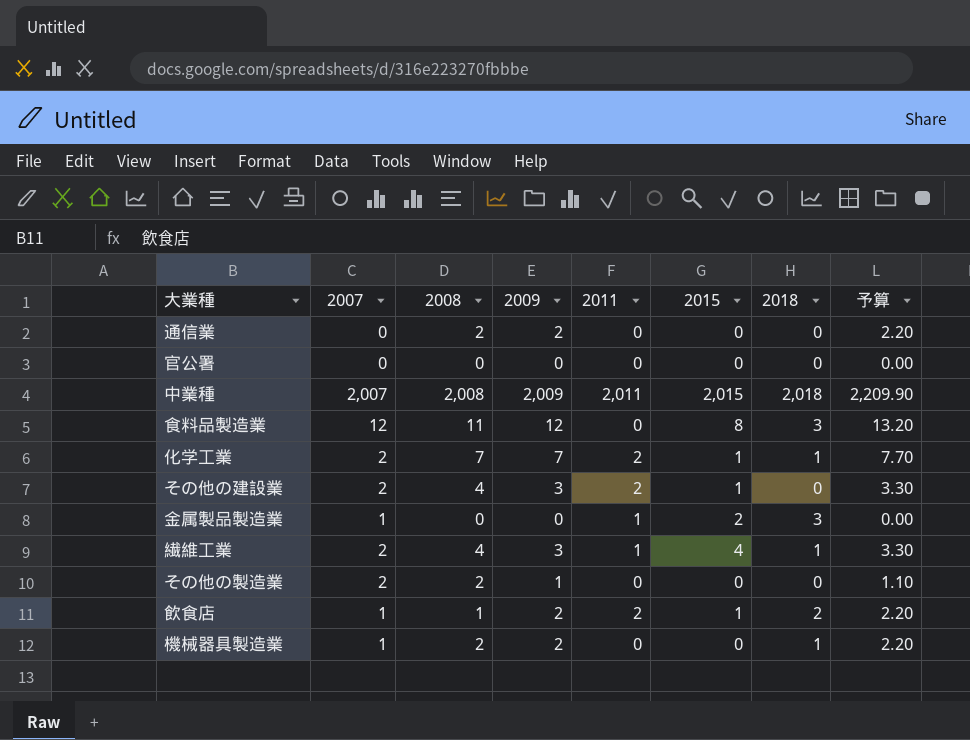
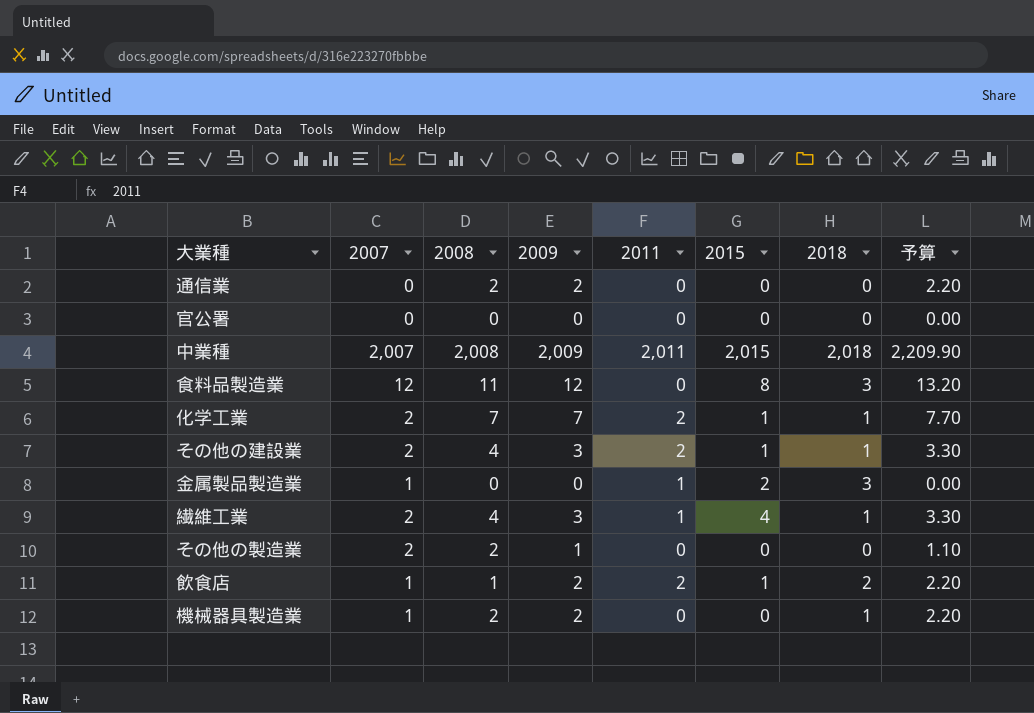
その他の建設業 | 2018: 0 -> 1

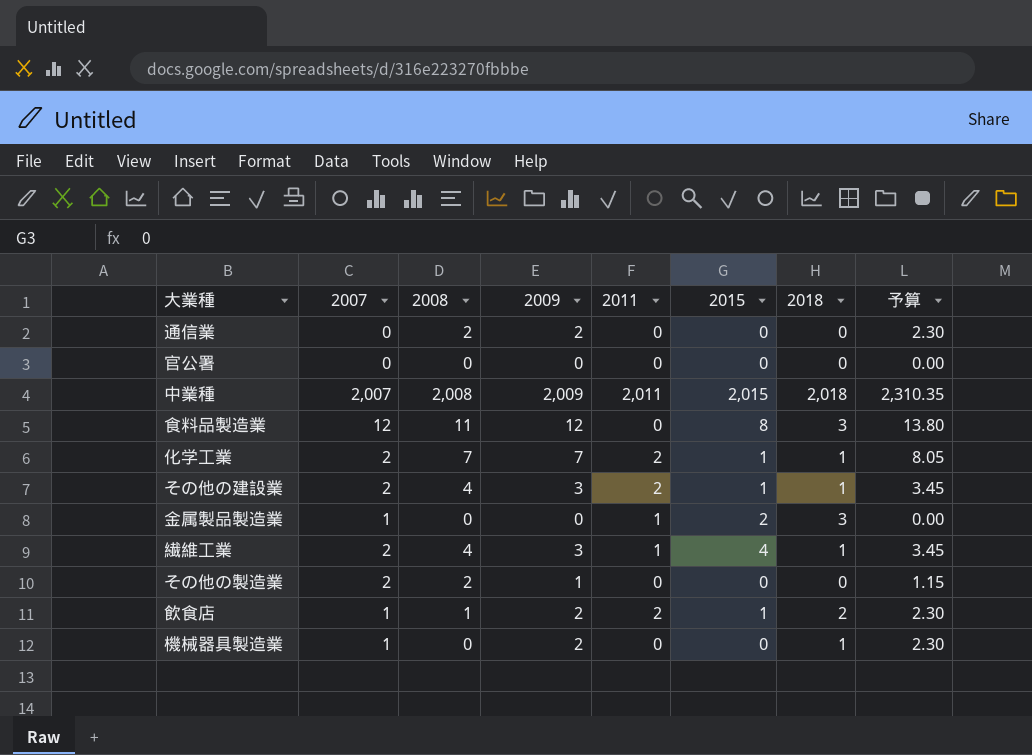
column 予算 | formula: [2009] * 1.1 -> [2009] * 1.15
機械器具製造業 | 2008: 2 -> 0

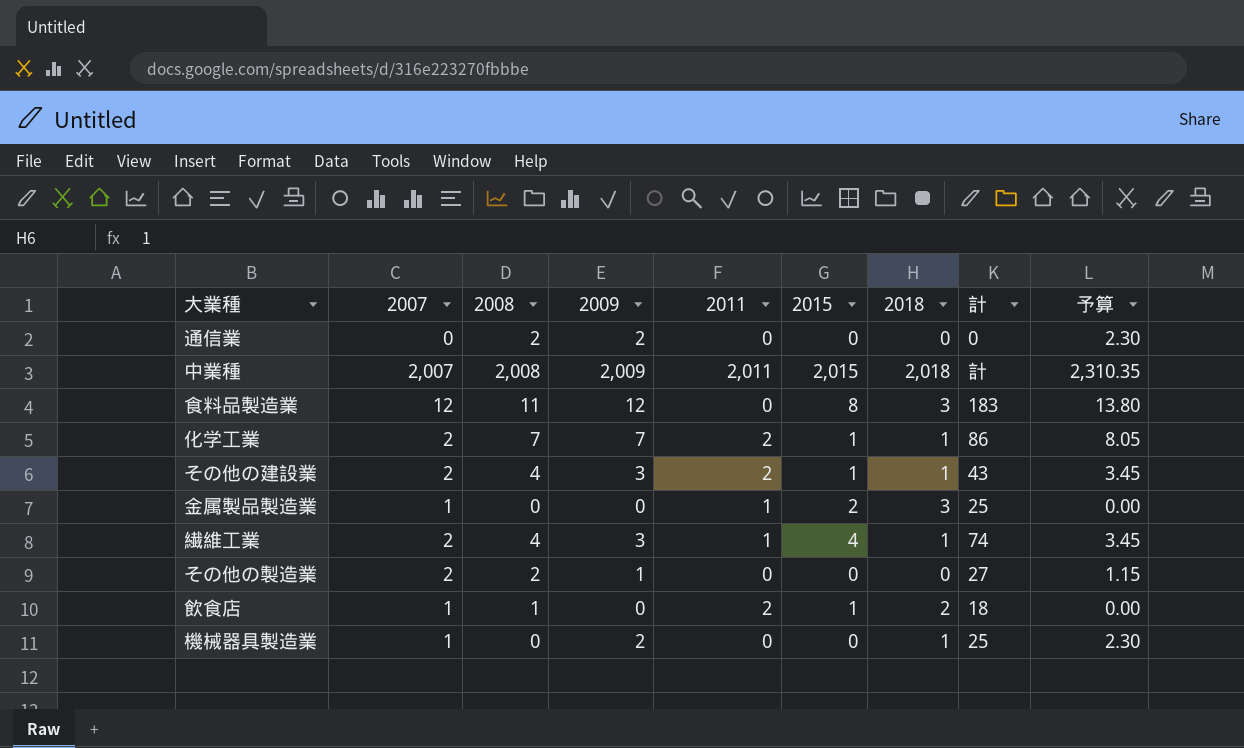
column 計 | position: none -> 8
row 官公署: 0 | 0 | 0 | 0 | 0 | 0 | 0.00 -> none
飲食店 | 2009: 2 -> 0
飲食店 | 予算: 2.30 -> 0.00

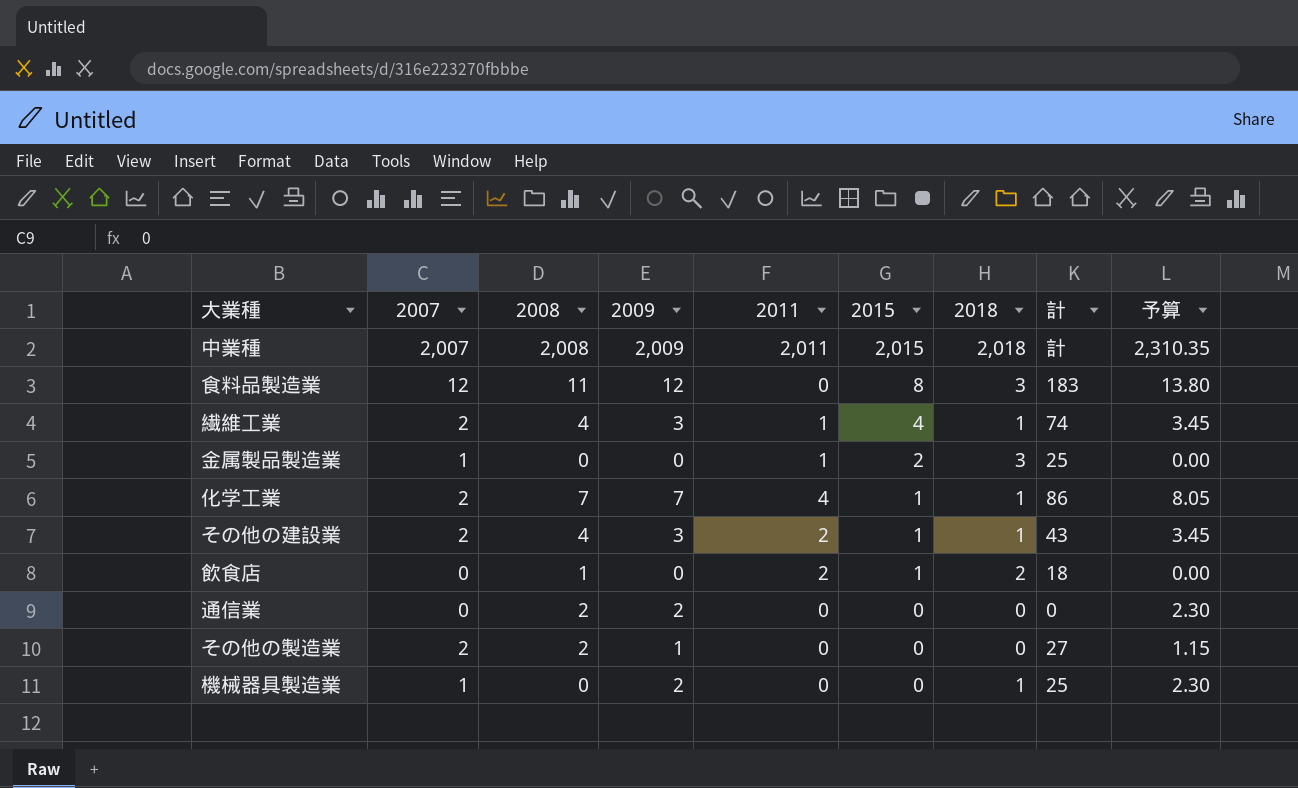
row order: none -> 2015 descending
化学工業 | 2011: 2 -> 4
飲食店 | 2007: 1 -> 0

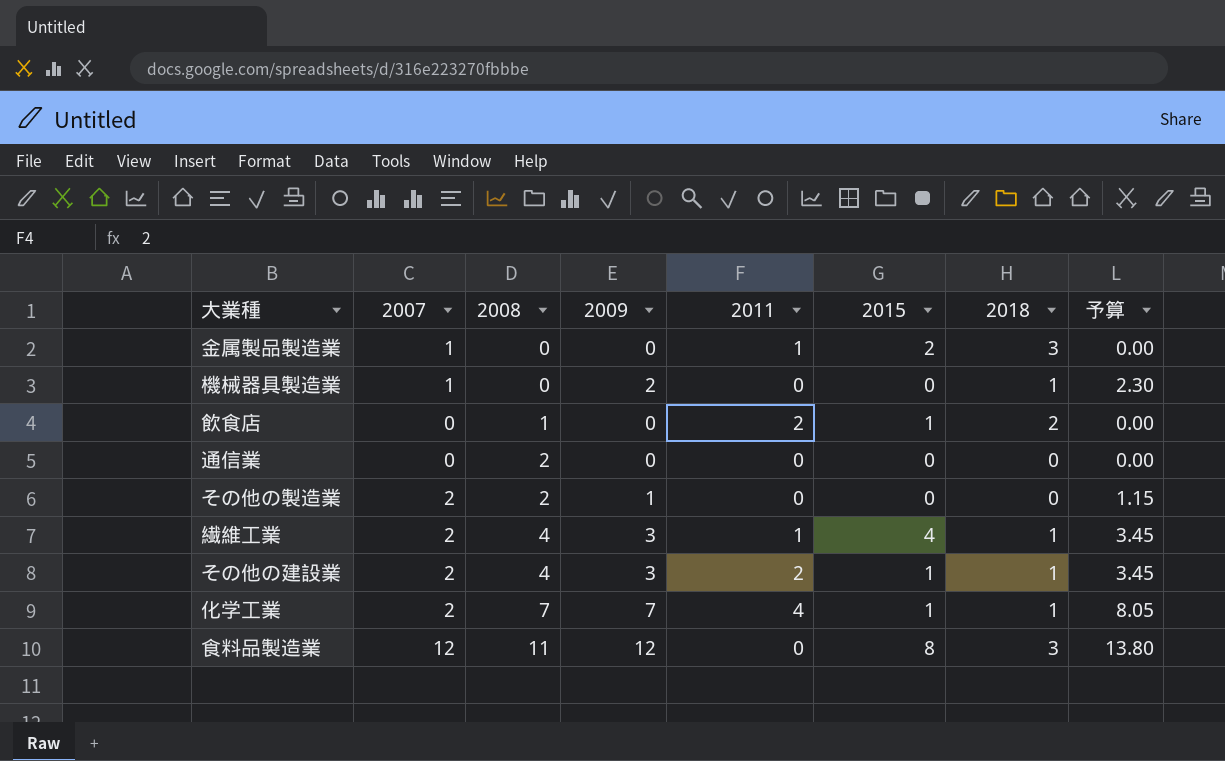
row order: 2015 descending -> 2008 ascending
column 計 | position: 8 -> none
row 中業種: 2,007 | 2,008 | 2,009 | 2,011 | 2,015 | 2,018 | 計 | 2,310.35 -> none
通信業 | 2009: 2 -> 0
通信業 | 予算: 2.30 -> 0.00

